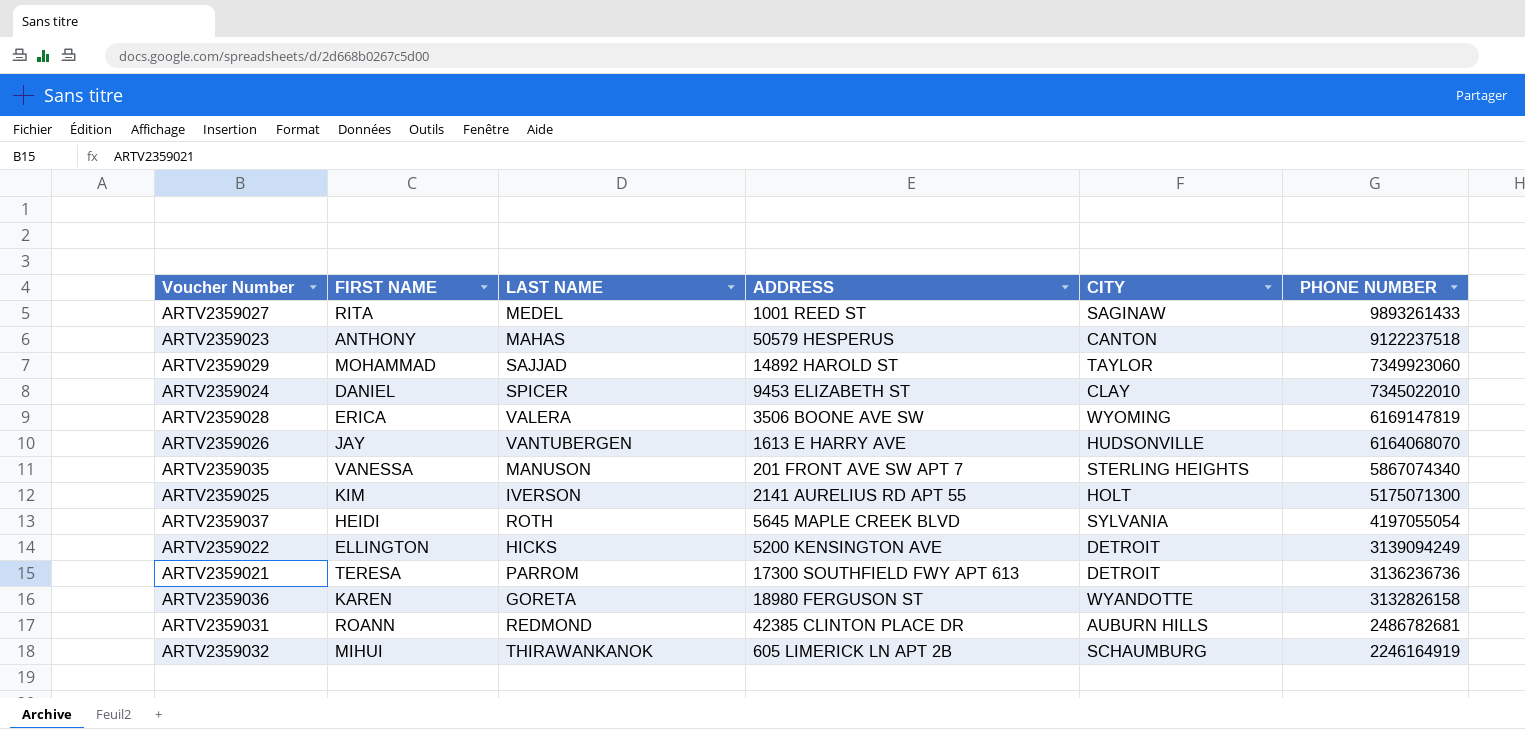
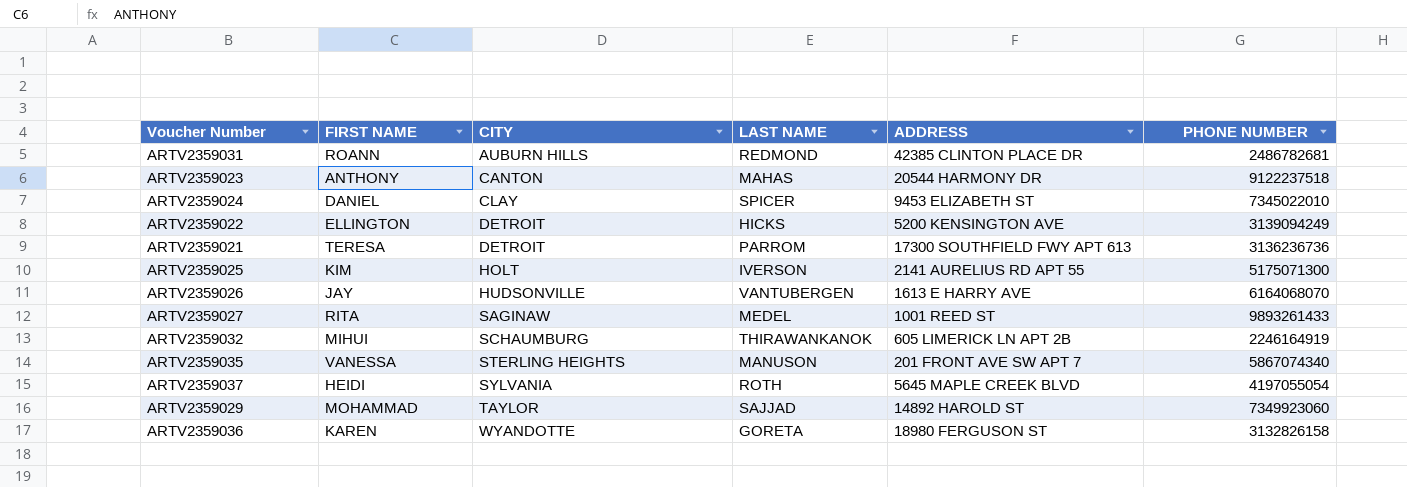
row order: PHONE NUMBER descending -> CITY ascending
column CITY | position: 5 -> 3
row ARTV2359028: ERICA | VALERA | 3506 BOONE AVE SW | WYOMING | 6169147819 -> none
ARTV2359023 | ADDRESS: 50579 HESPERUS -> 20544 HARMONY DR

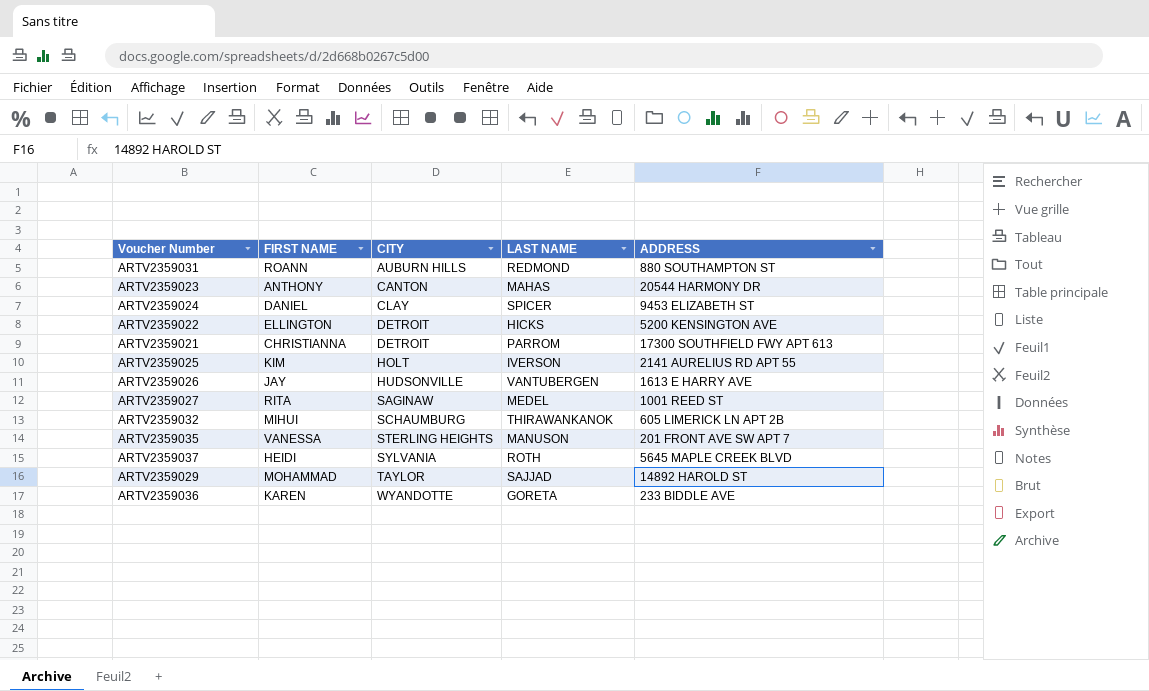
column PHONE NUMBER | position: 6 -> none
ARTV2359031 | ADDRESS: 42385 CLINTON PLACE DR -> 880 SOUTHAMPTON ST
ARTV2359021 | FIRST NAME: TERESA -> CHRISTIANNA
ARTV2359036 | ADDRESS: 18980 FERGUSON ST -> 233 BIDDLE AVE

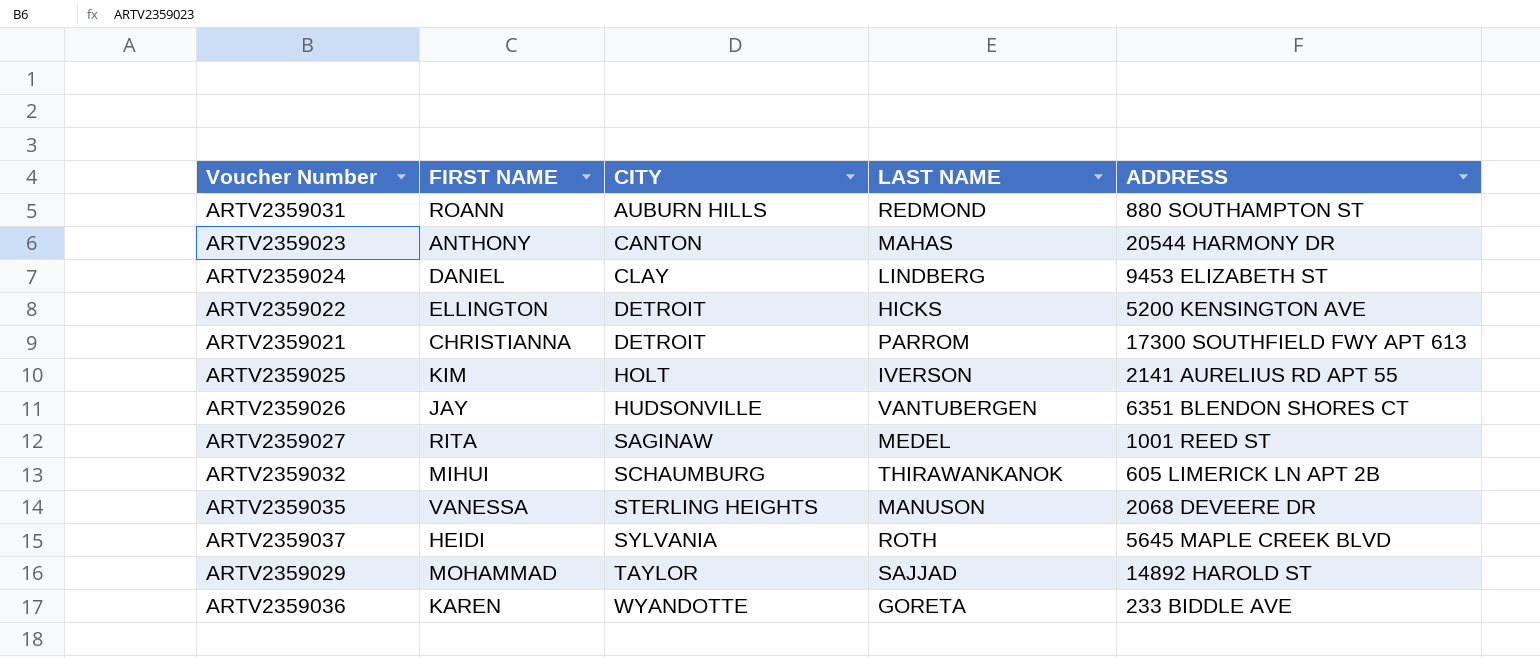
ARTV2359024 | LAST NAME: SPICER -> LINDBERG
ARTV2359026 | ADDRESS: 1613 E HARRY AVE -> 6351 BLENDON SHORES CT
ARTV2359035 | ADDRESS: 201 FRONT AVE SW APT 7 -> 2068 DEVEERE DR

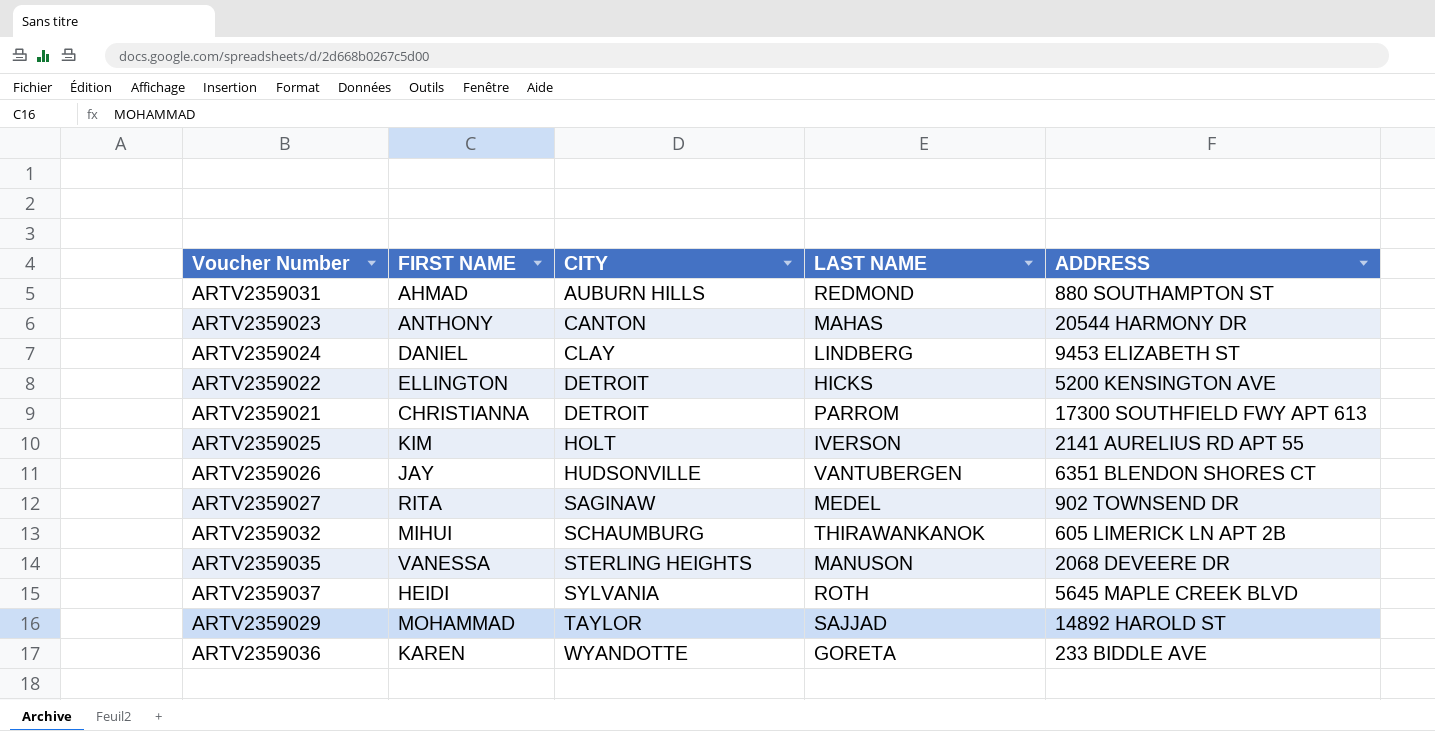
ARTV2359031 | FIRST NAME: ROANN -> AHMAD
ARTV2359027 | ADDRESS: 1001 REED ST -> 902 TOWNSEND DR

